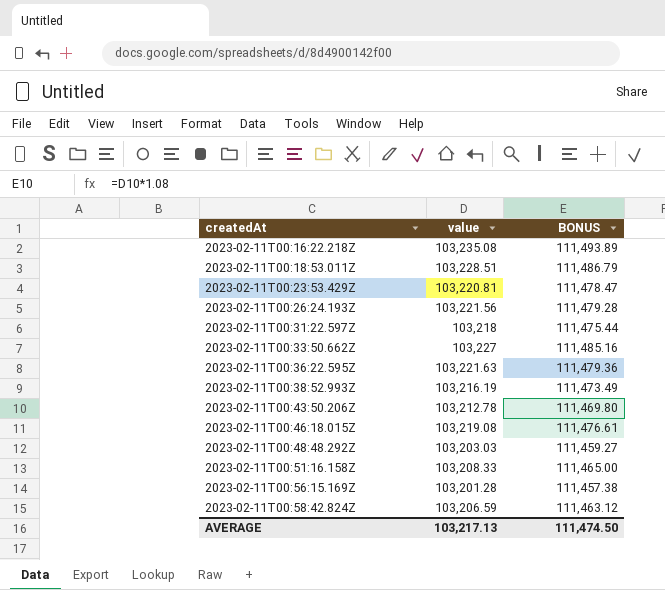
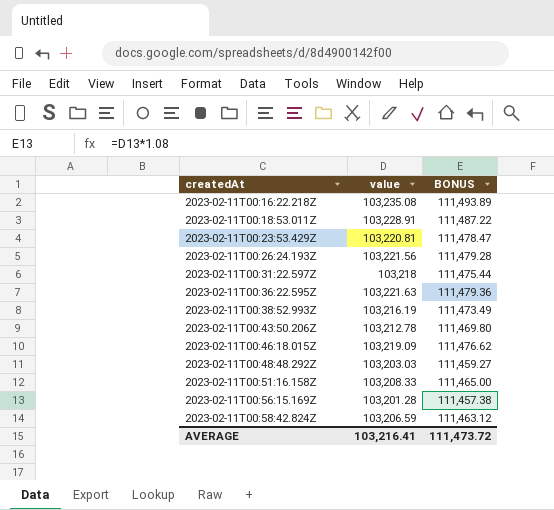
row 2023-02-11T00:33:50.662Z: 103,227 | 111,485.16 -> none
2023-02-11T00:18:53.011Z | value: 103,228.51 -> 103,228.91
2023-02-11T00:18:53.011Z | BONUS: 111,486.79 -> 111,487.22
2023-02-11T00:46:18.015Z | value: 103,219.08 -> 103,219.09
2023-02-11T00:46:18.015Z | BONUS: 111,476.61 -> 111,476.62
AVERAGE | value: 103,217.13 -> 103,216.41
AVERAGE | BONUS: 111,474.50 -> 111,473.72

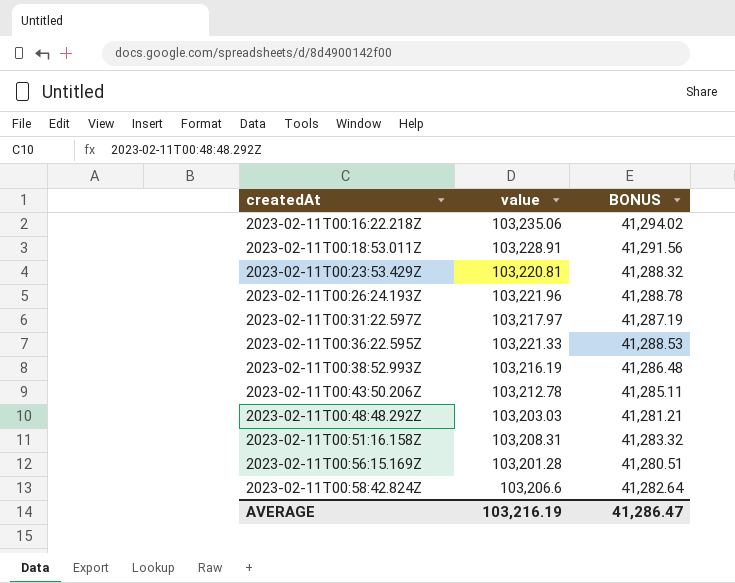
column BONUS | formula: [value] * 1.08 -> [value] * 0.4
row 2023-02-11T00:46:18.015Z: 103,219.09 | 111,476.62 -> none
2023-02-11T00:16:22.218Z | value: 103,235.08 -> 103,235.06
2023-02-11T00:26:24.193Z | value: 103,221.56 -> 103,221.96
2023-02-11T00:31:22.597Z | value: 103,218 -> 103,217.97
2023-02-11T00:36:22.595Z | value: 103,221.63 -> 103,221.33
2023-02-11T00:51:16.158Z | value: 103,208.33 -> 103,208.31
2023-02-11T00:58:42.824Z | value: 103,206.59 -> 103,206.6
AVERAGE | value: 103,216.41 -> 103,216.19
AVERAGE | BONUS: 111,473.72 -> 41,286.47

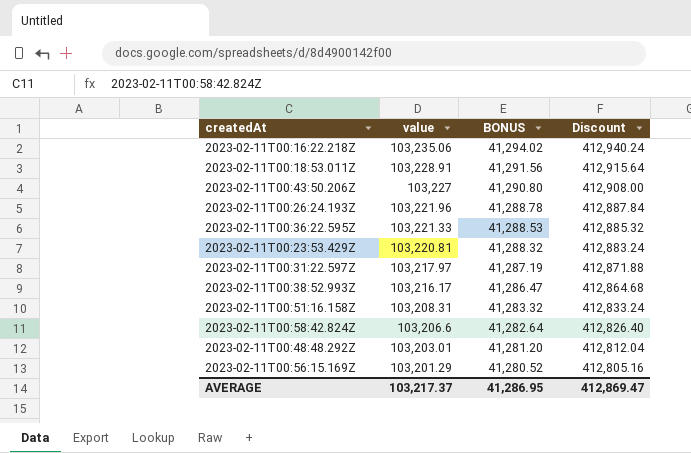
row order: createdAt ascending -> value descending
column Discount | formula: none -> [value] * 4
2023-02-11T00:43:50.206Z | value: 103,212.78 -> 103,227
2023-02-11T00:43:50.206Z | BONUS: 41,285.11 -> 41,290.80
2023-02-11T00:38:52.993Z | value: 103,216.19 -> 103,216.17
2023-02-11T00:38:52.993Z | BONUS: 41,286.48 -> 41,286.47
2023-02-11T00:48:48.292Z | value: 103,203.03 -> 103,203.01
2023-02-11T00:48:48.292Z | BONUS: 41,281.21 -> 41,281.20
2023-02-11T00:56:15.169Z | value: 103,201.28 -> 103,201.29
2023-02-11T00:56:15.169Z | BONUS: 41,280.51 -> 41,280.52
AVERAGE | value: 103,216.19 -> 103,217.37
AVERAGE | BONUS: 41,286.47 -> 41,286.95

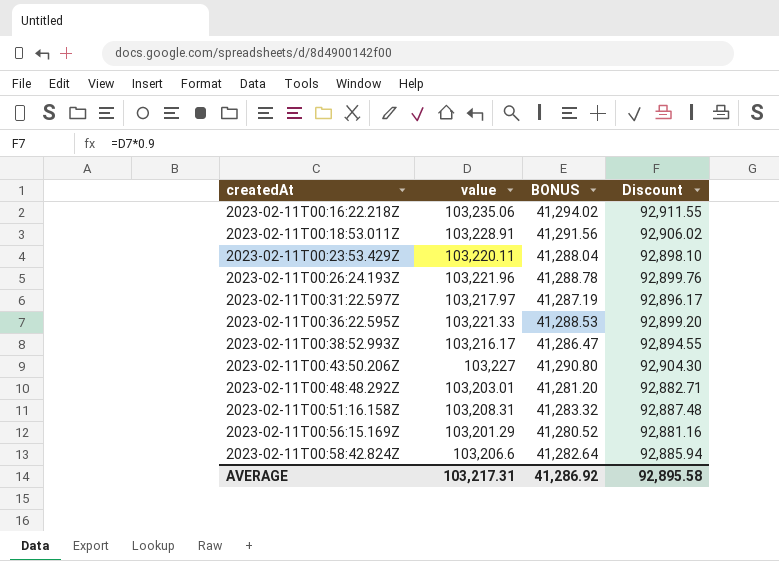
row order: value descending -> createdAt ascending
column Discount | formula: [value] * 4 -> [value] * 0.9
2023-02-11T00:23:53.429Z | value: 103,220.81 -> 103,220.11
2023-02-11T00:23:53.429Z | BONUS: 41,288.32 -> 41,288.04
AVERAGE | value: 103,217.37 -> 103,217.31
AVERAGE | BONUS: 41,286.95 -> 41,286.92
AVERAGE | Discount: 412,869.47 -> 92,895.58

